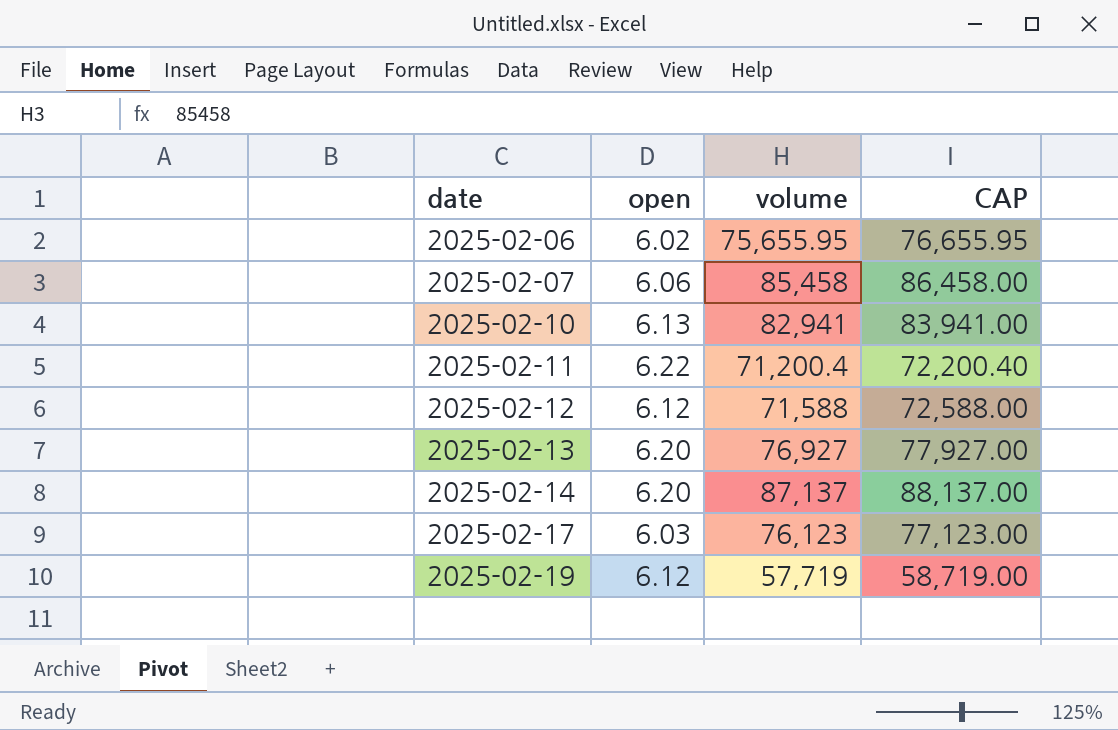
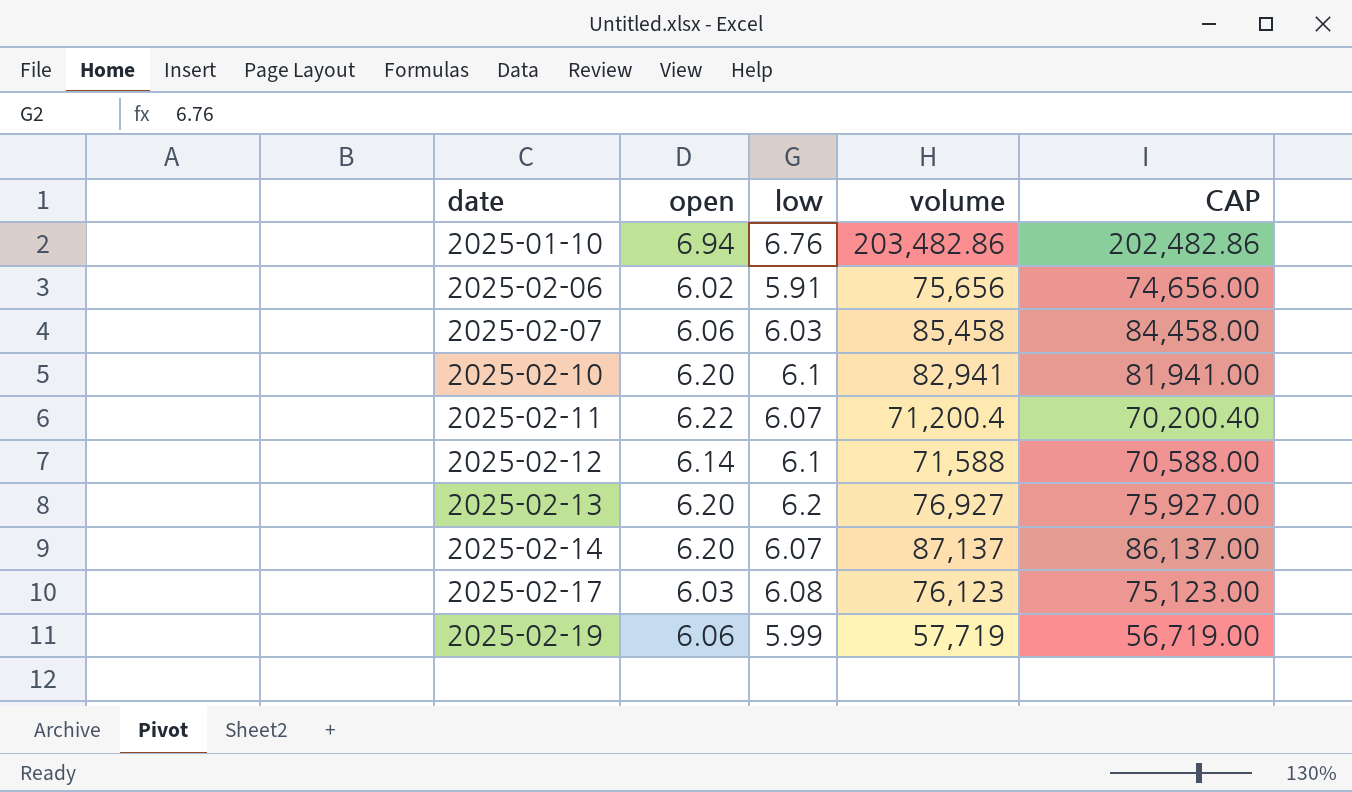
column low | position: none -> 3
column CAP | formula: [volume] + 1000 -> [volume] - 1000
row 2025-01-10: none -> 6.94 | 6.76 | 203,482.86 | 202,482.86
2025-02-06 | volume: 75,655.95 -> 75,656
2025-02-10 | open: 6.13 -> 6.20
2025-02-12 | open: 6.12 -> 6.14
2025-02-19 | open: 6.12 -> 6.06

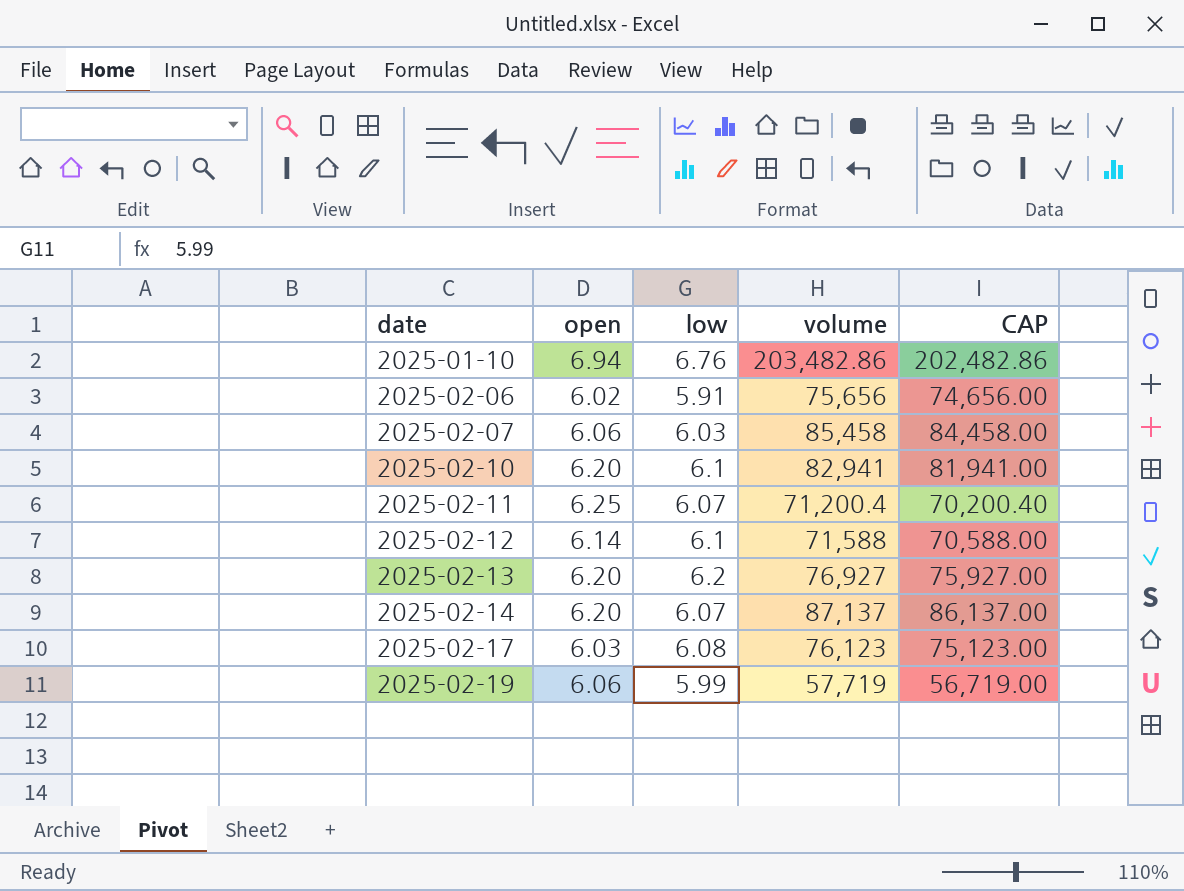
2025-02-11 | open: 6.22 -> 6.25

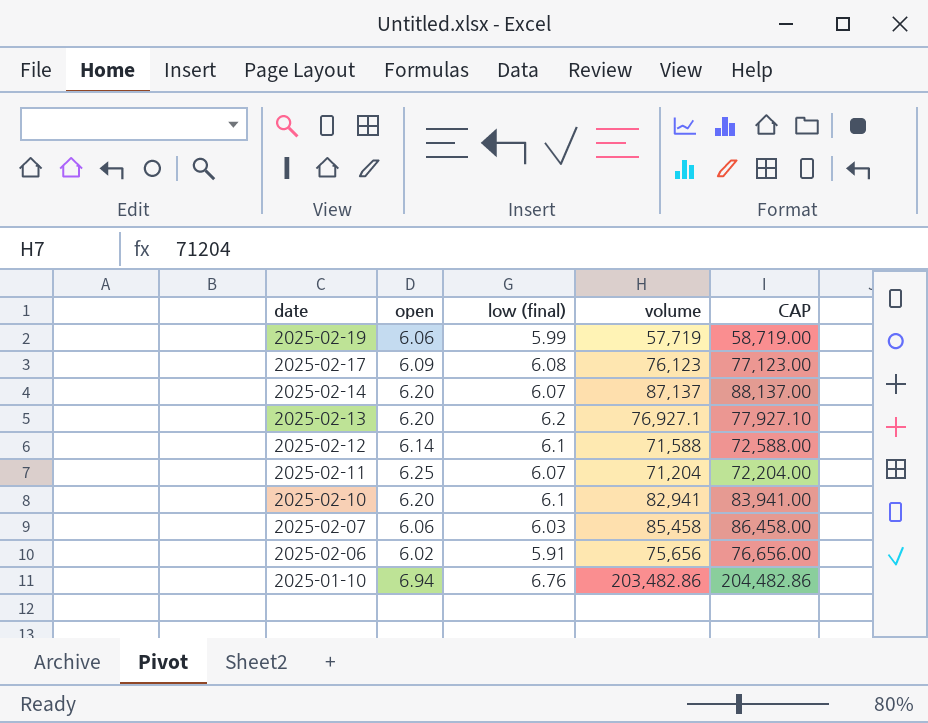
row order: date ascending -> date descending
column name: low -> low (final)
column CAP | formula: [volume] - 1000 -> [volume] + 1000
2025-02-17 | open: 6.03 -> 6.09
2025-02-13 | volume: 76,927 -> 76,927.1
2025-02-11 | volume: 71,200.4 -> 71,204

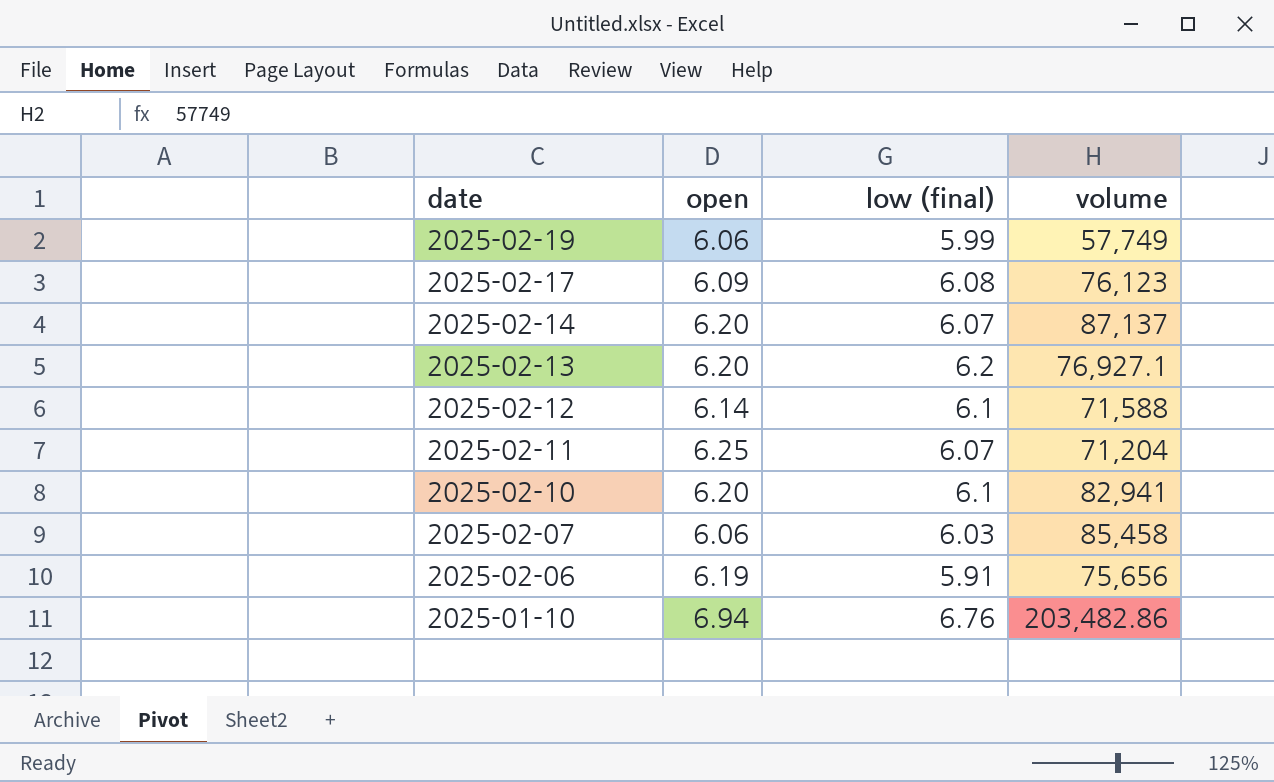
column CAP | formula: [volume] + 1000 -> none
2025-02-19 | volume: 57,719 -> 57,749
2025-02-06 | open: 6.02 -> 6.19

